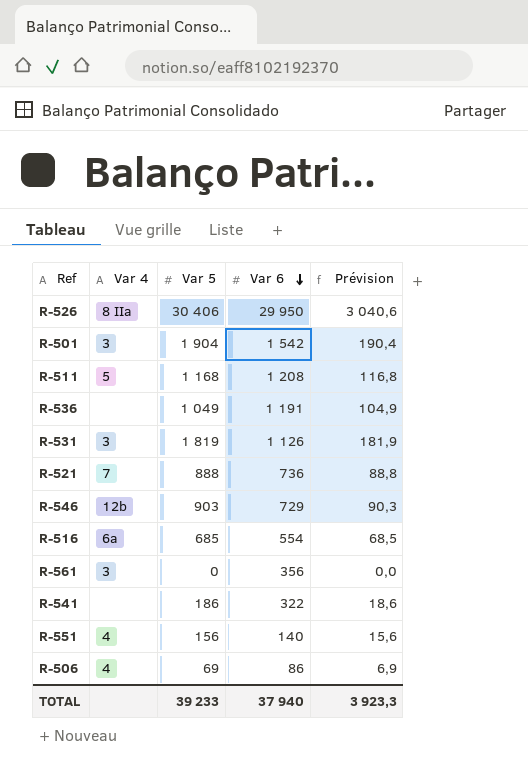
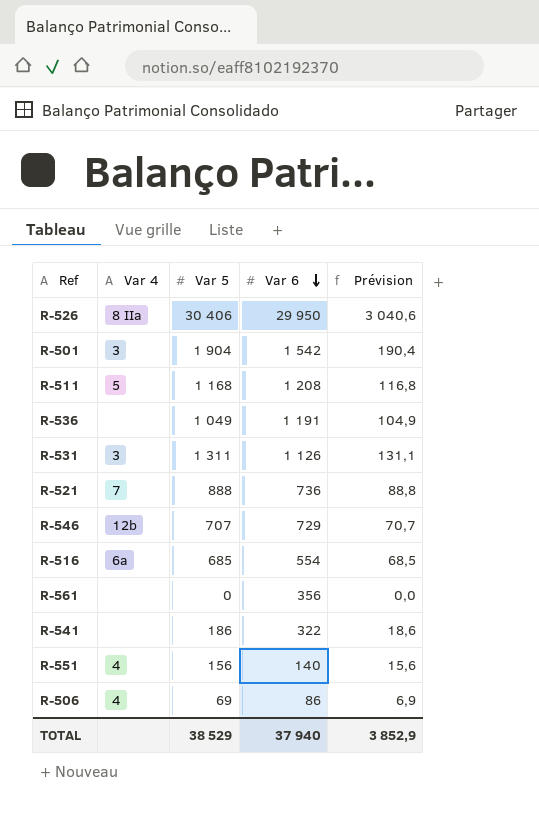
R-531 | Var 5: 1 819 -> 1 311
R-531 | Prévision: 181,9 -> 131,1
R-546 | Var 5: 903 -> 707
R-546 | Prévision: 90,3 -> 70,7
R-561 | Var 4: 3 -> none
TOTAL | Var 5: 39 233 -> 38 529
TOTAL | Prévision: 3 923,3 -> 3 852,9

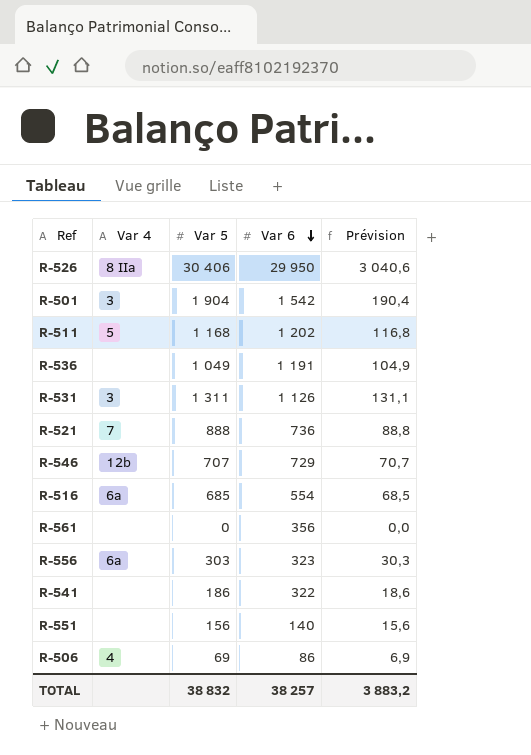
R-511 | Var 6: 1 208 -> 1 202
row R-556: none -> 6a | 303 | 323 | 30,3
R-551 | Var 4: 4 -> none
TOTAL | Var 5: 38 529 -> 38 832
TOTAL | Var 6: 37 940 -> 38 257
TOTAL | Prévision: 3 852,9 -> 3 883,2

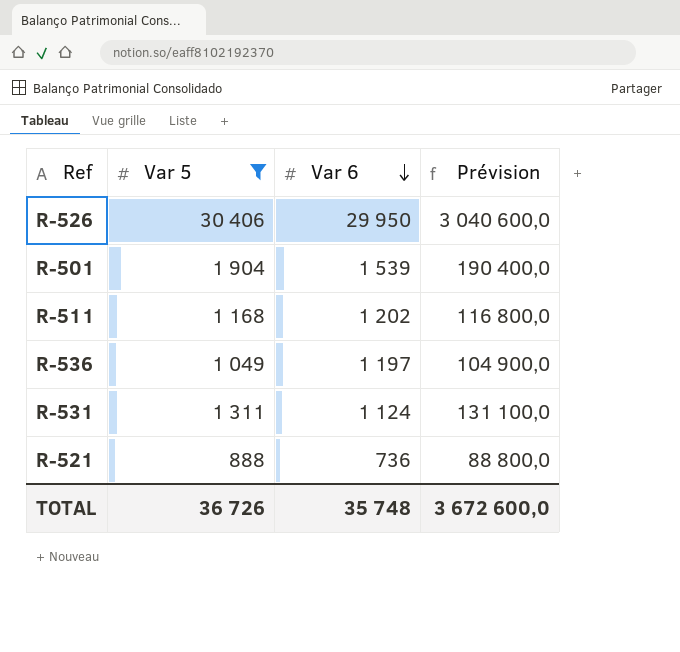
filter: none -> Var 5 >= 888
column Var 4 | position: 2 -> none
column Prévision | formula: [Var 5] * 0,1 -> [Var 5] * 100
R-501 | Var 6: 1 542 -> 1 539
R-536 | Var 6: 1 191 -> 1 197
R-531 | Var 6: 1 126 -> 1 124
TOTAL | Var 5: 38 832 -> 36 726
TOTAL | Var 6: 38 257 -> 35 748
TOTAL | Prévision: 3 883,2 -> 3 672 600,0

